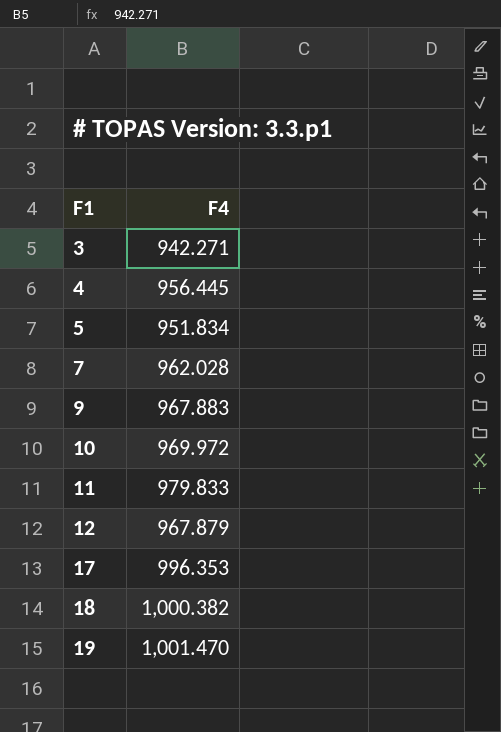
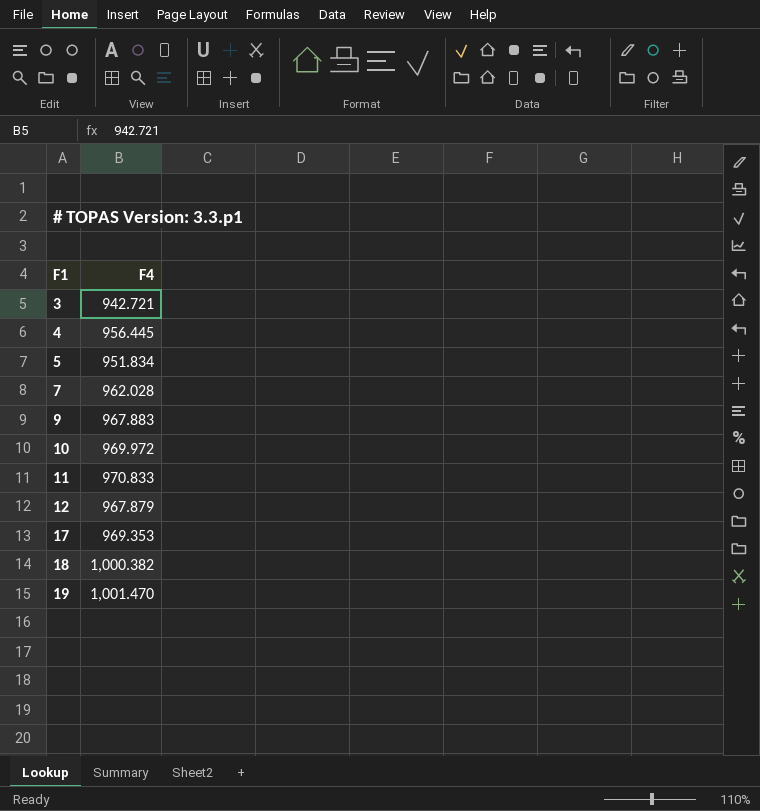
3 | F4: 942.271 -> 942.721
11 | F4: 979.833 -> 970.833
17 | F4: 996.353 -> 969.353

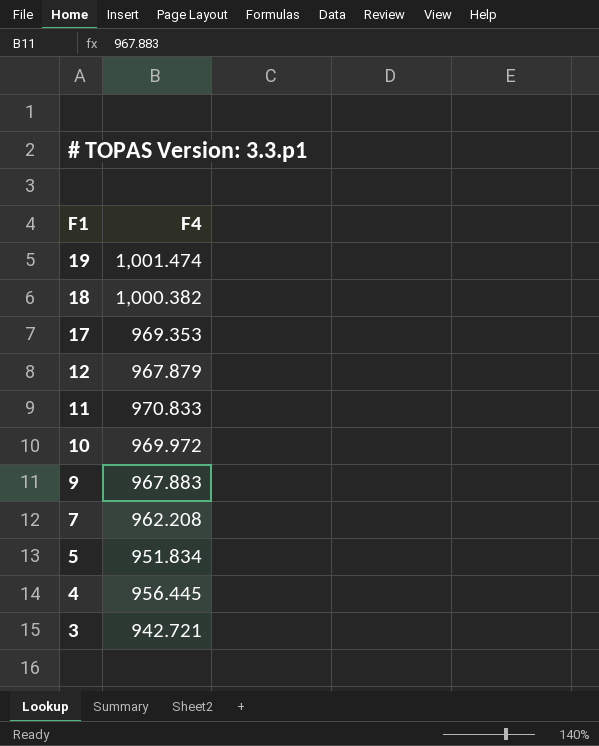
row order: F1 ascending -> F1 descending
19 | F4: 1,001.470 -> 1,001.474
7 | F4: 962.028 -> 962.208

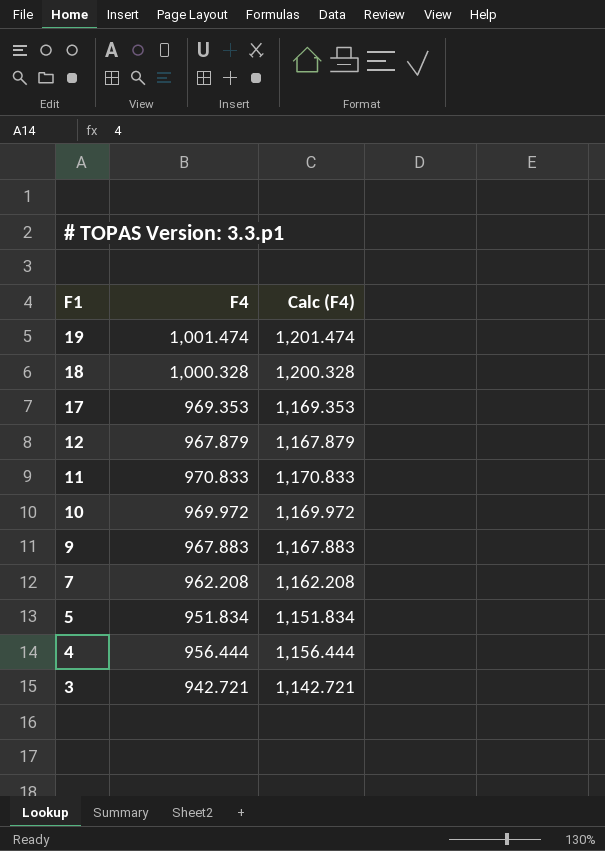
column Calc (F4) | formula: none -> [F4] + 200
18 | F4: 1,000.382 -> 1,000.328
4 | F4: 956.445 -> 956.444

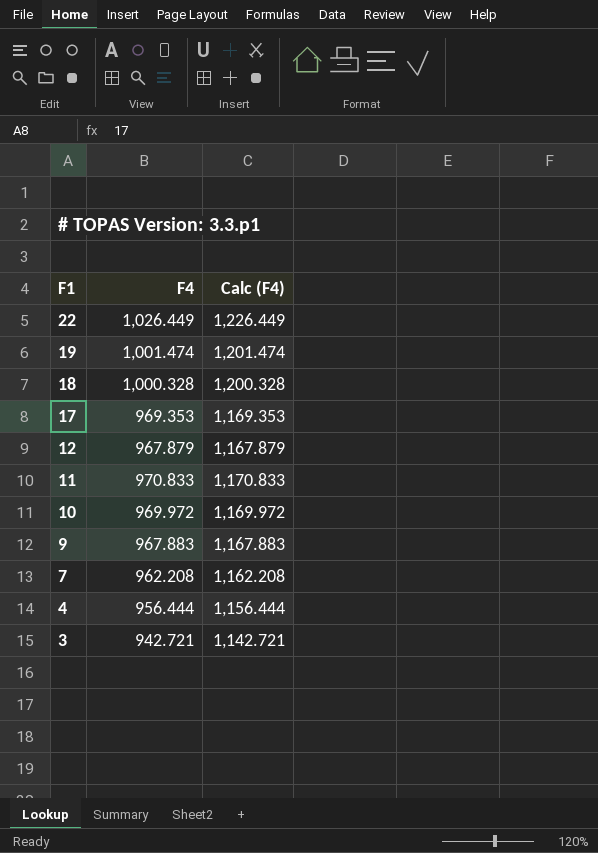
row 5: 951.834 | 1,151.834 -> none
row 22: none -> 1,026.449 | 1,226.449

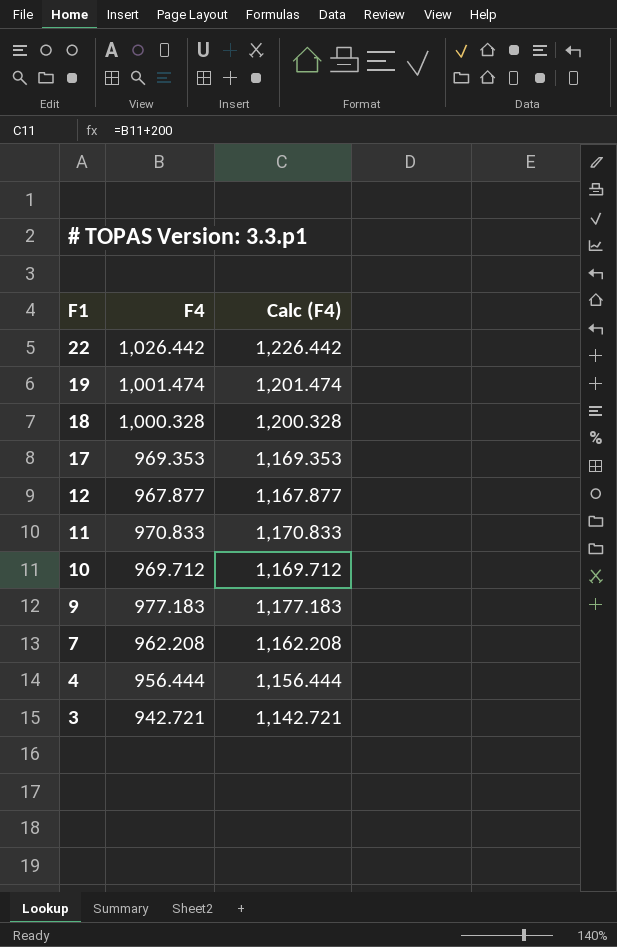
22 | F4: 1,026.449 -> 1,026.442
22 | Calc (F4): 1,226.449 -> 1,226.442
12 | F4: 967.879 -> 967.877
12 | Calc (F4): 1,167.879 -> 1,167.877
10 | F4: 969.972 -> 969.712
10 | Calc (F4): 1,169.972 -> 1,169.712
9 | F4: 967.883 -> 977.183
9 | Calc (F4): 1,167.883 -> 1,177.183

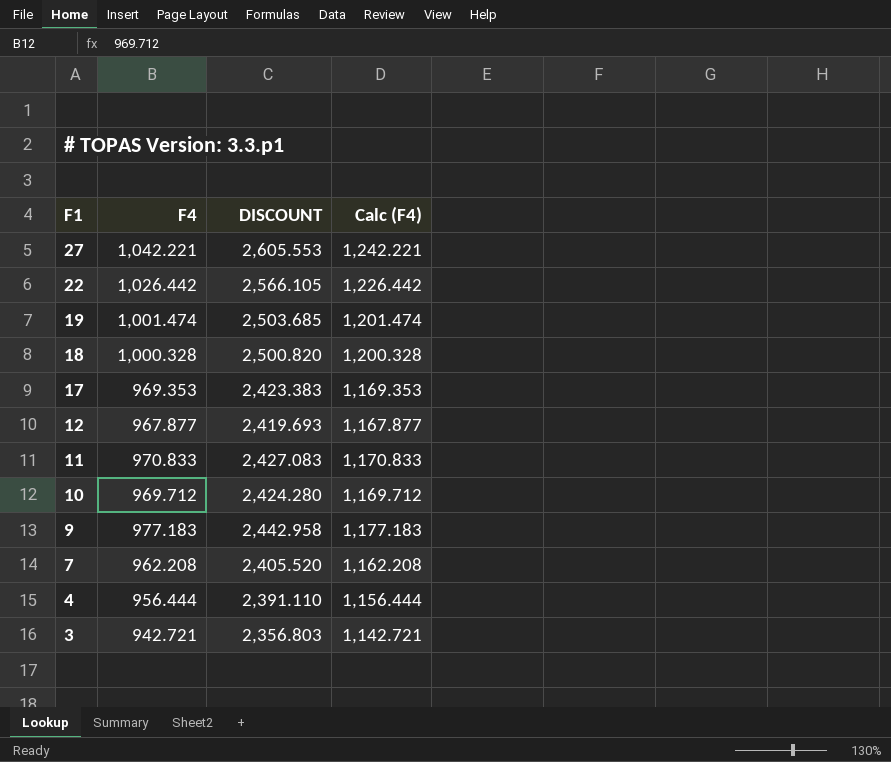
column DISCOUNT | formula: none -> [F4] * 2.5
row 27: none -> 1,042.221 | 2,605.553 | 1,242.221

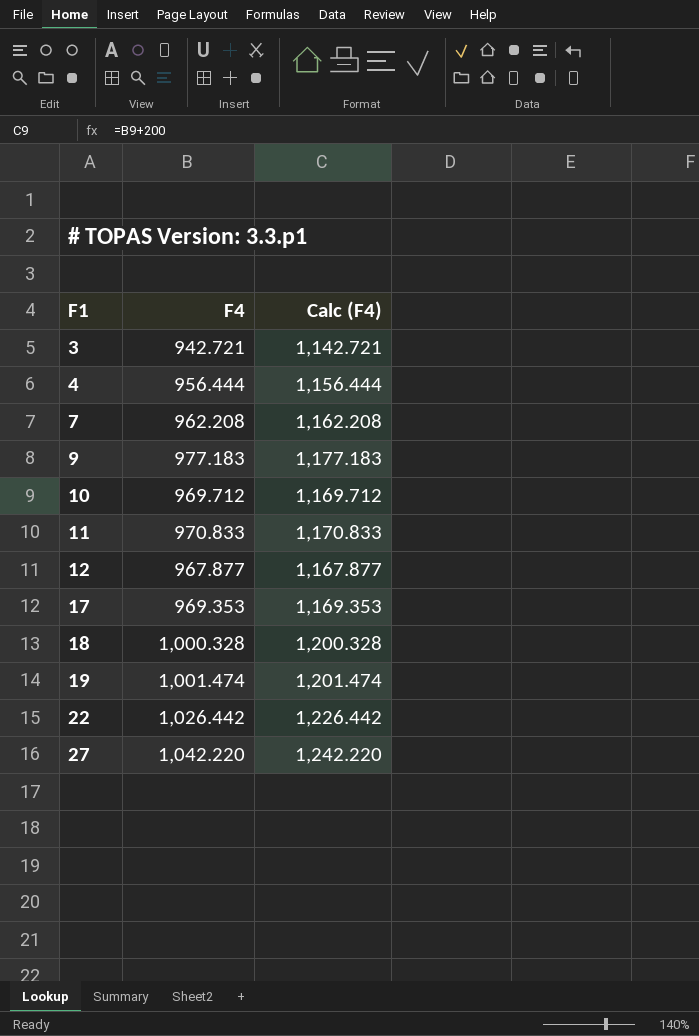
row order: F1 descending -> F1 ascending
column DISCOUNT | formula: [F4] * 2.5 -> none
27 | F4: 1,042.221 -> 1,042.220
27 | Calc (F4): 1,242.221 -> 1,242.220

